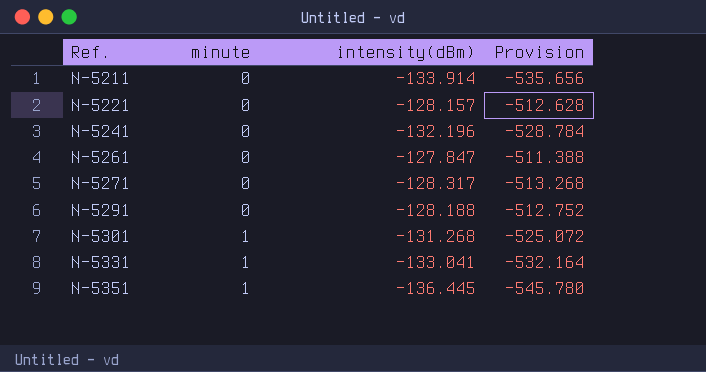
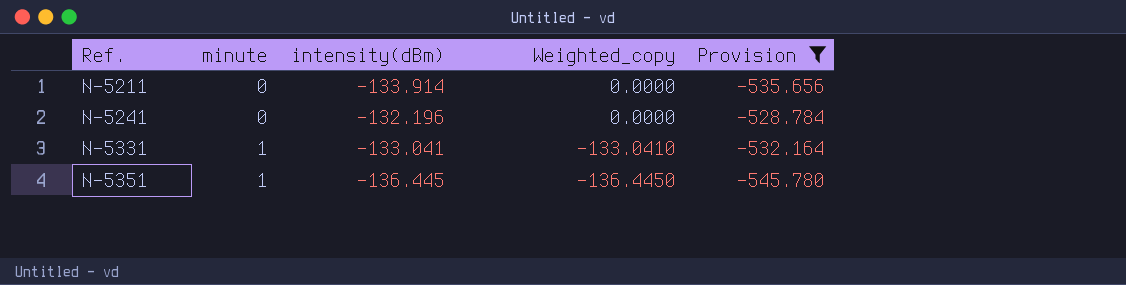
filter: none -> Provision <= -528.784
column Weighted_copy | formula: none -> [minute] * [intensity(dBm)]

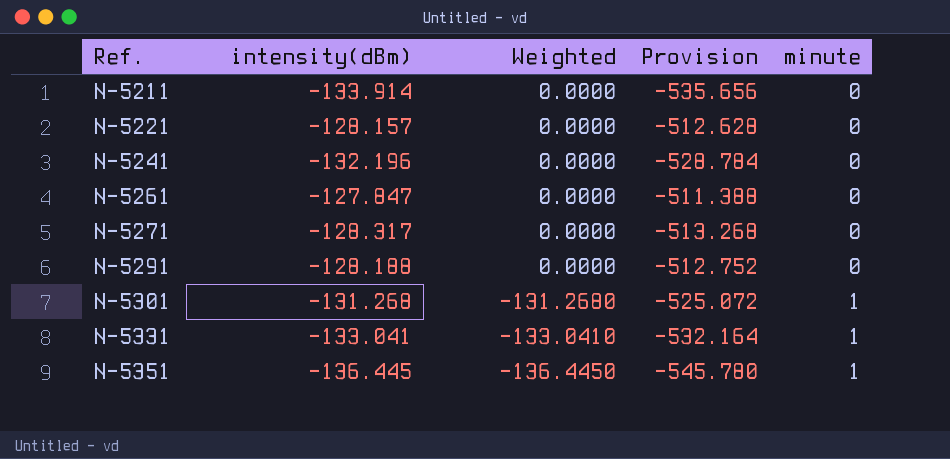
filter: Provision <= -528.784 -> none
column name: Weighted_copy -> Weighted
column minute | position: 2 -> 5

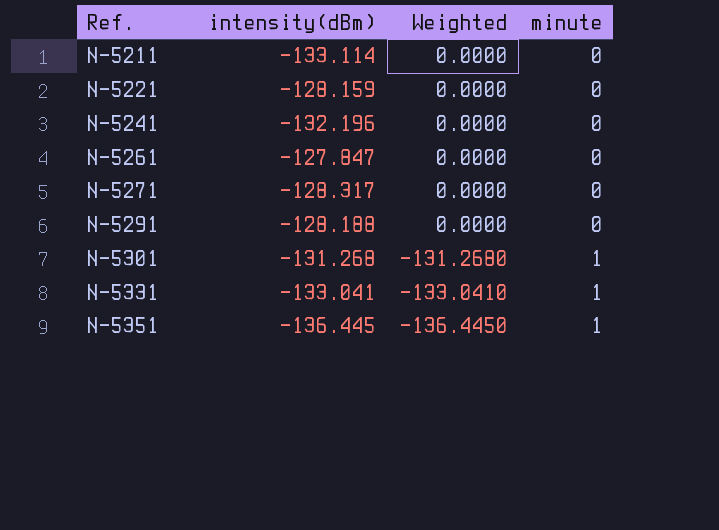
column Provision | formula: [intensity(dBm)] * 4 -> none
N-5211 | intensity(dBm): -133.914 -> -133.114
N-5221 | intensity(dBm): -128.157 -> -128.159

